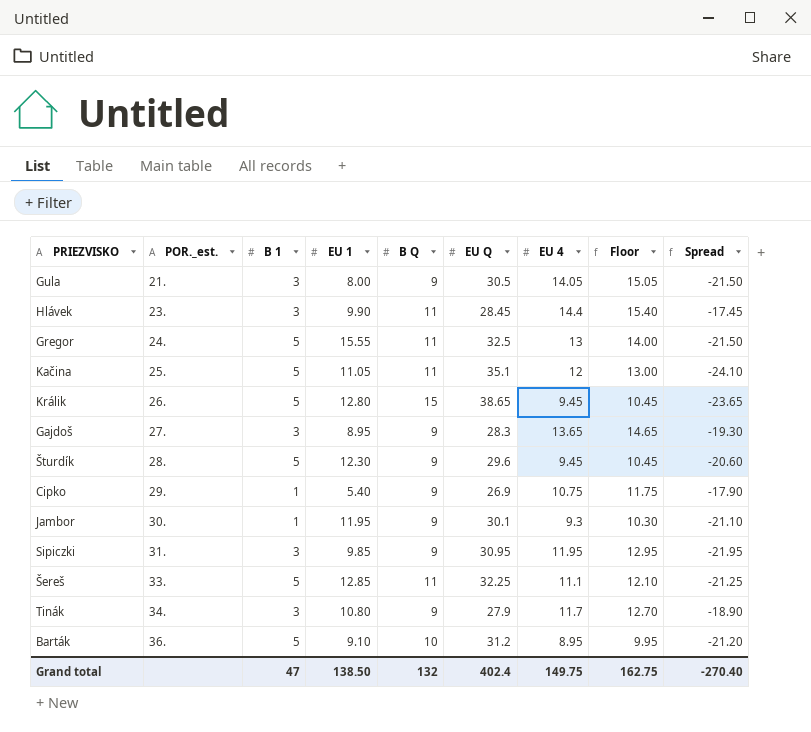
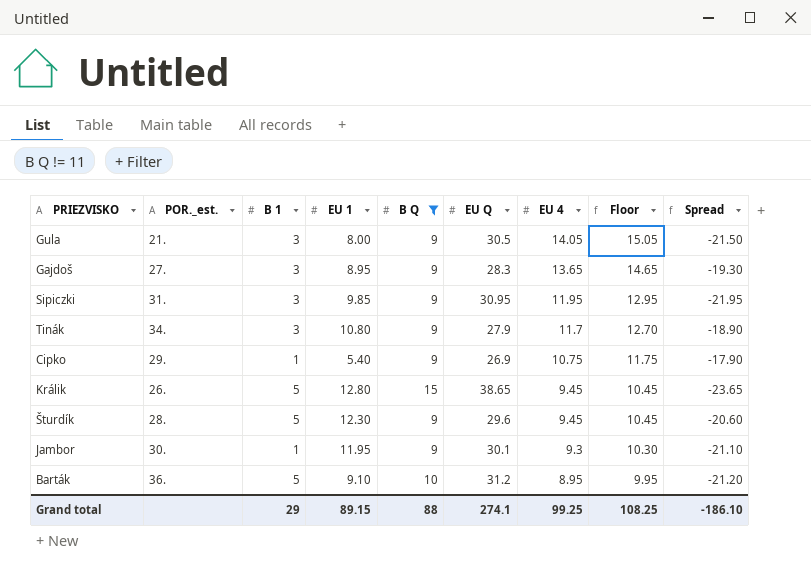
filter: none -> B Q != 11
row order: POR._est. ascending -> EU 4 descending
Grand total | B 1: 47 -> 29
Grand total | EU 1: 138.50 -> 89.15
Grand total | B Q: 132 -> 88
Grand total | EU Q: 402.4 -> 274.1
Grand total | EU 4: 149.75 -> 99.25
Grand total | Floor: 162.75 -> 108.25
Grand total | Spread: -270.40 -> -186.10

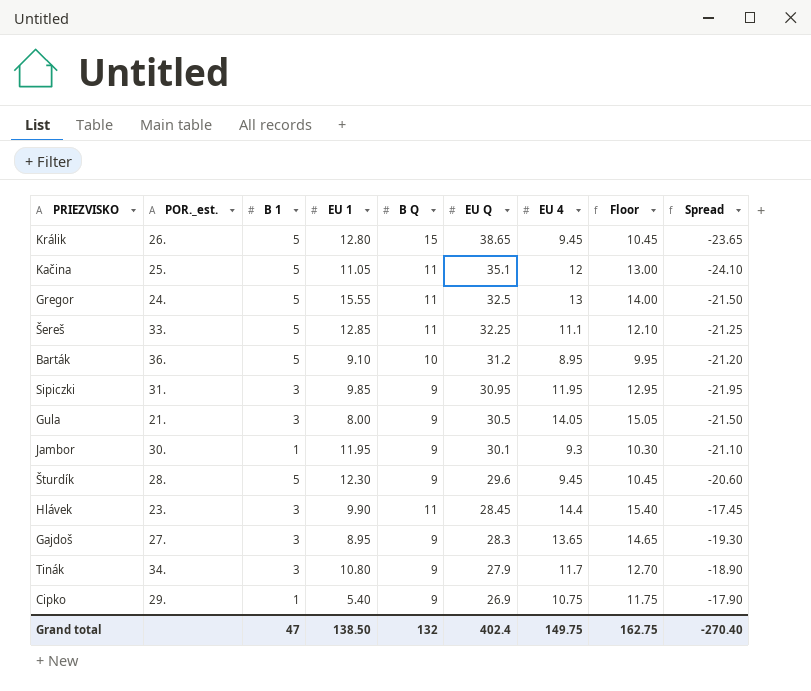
filter: B Q != 11 -> none
row order: EU 4 descending -> EU Q descending
Grand total | B 1: 29 -> 47
Grand total | EU 1: 89.15 -> 138.50
Grand total | B Q: 88 -> 132
Grand total | EU Q: 274.1 -> 402.4
Grand total | EU 4: 99.25 -> 149.75
Grand total | Floor: 108.25 -> 162.75
Grand total | Spread: -186.10 -> -270.40

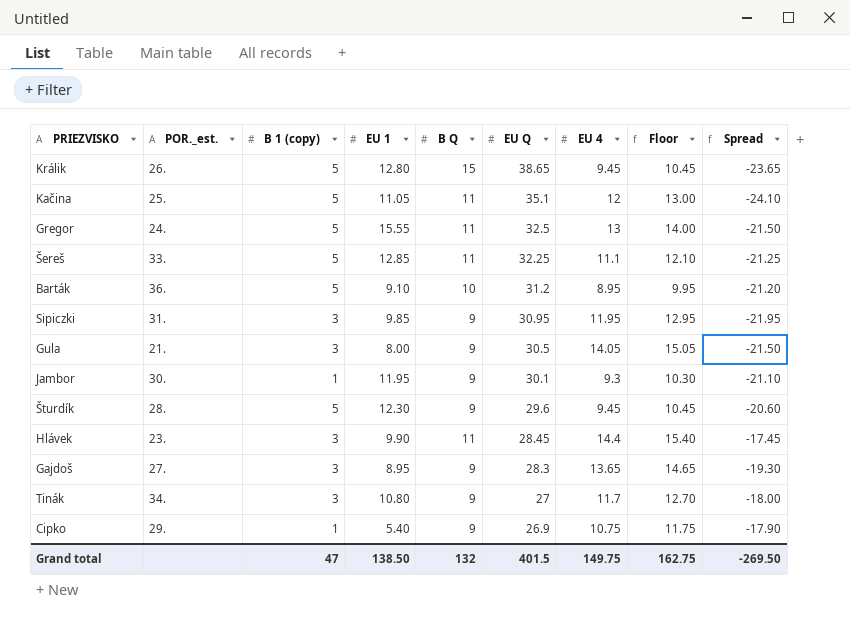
column name: B 1 -> B 1 (copy)
Tinák | EU Q: 27.9 -> 27
Tinák | Spread: -18.90 -> -18.00
Grand total | EU Q: 402.4 -> 401.5
Grand total | Spread: -270.40 -> -269.50

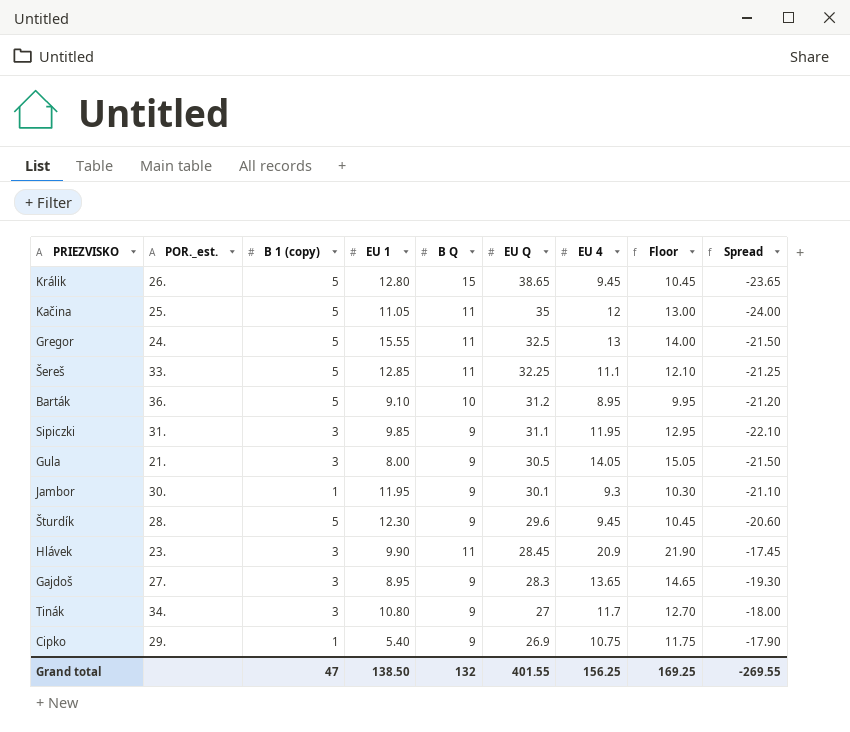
Kačina | EU Q: 35.1 -> 35
Kačina | Spread: -24.10 -> -24.00
Sipiczki | EU Q: 30.95 -> 31.1
Sipiczki | Spread: -21.95 -> -22.10
Hlávek | EU 4: 14.4 -> 20.9
Hlávek | Floor: 15.40 -> 21.90
Grand total | EU Q: 401.5 -> 401.55
Grand total | EU 4: 149.75 -> 156.25
Grand total | Floor: 162.75 -> 169.25
Grand total | Spread: -269.50 -> -269.55

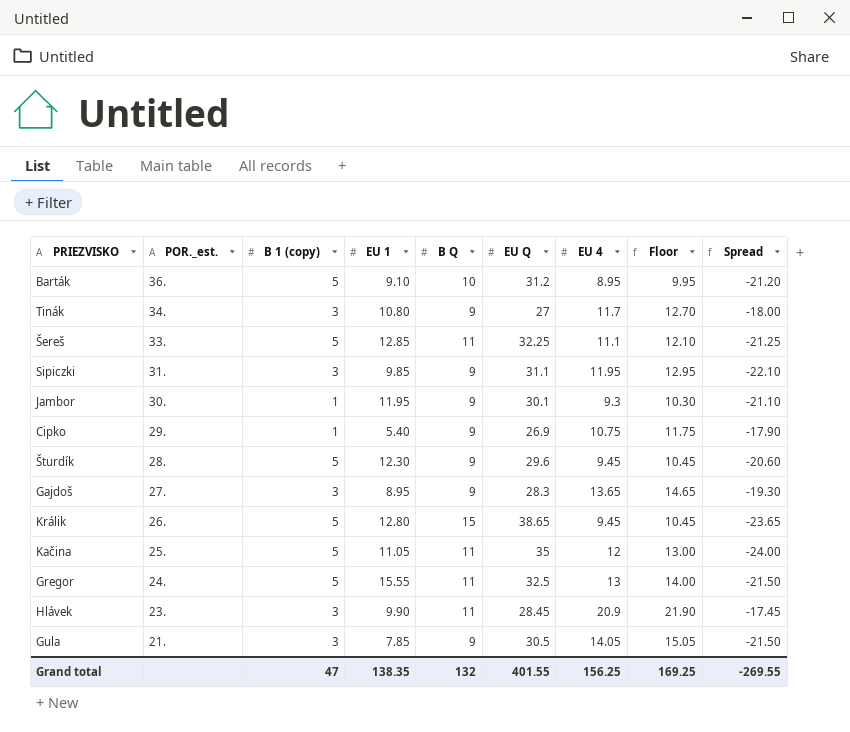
row order: EU Q descending -> POR._est. descending
Gula | EU 1: 8.00 -> 7.85
Grand total | EU 1: 138.50 -> 138.35

